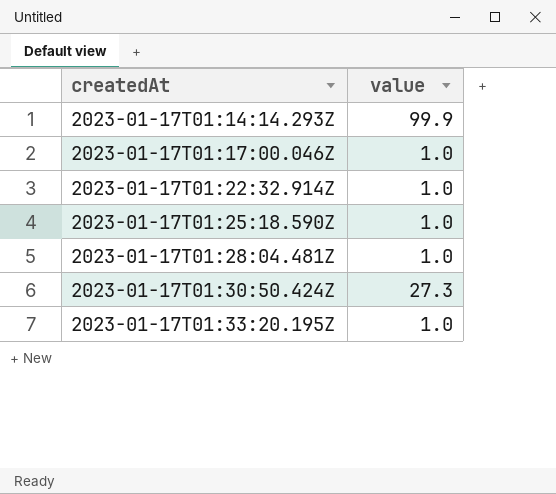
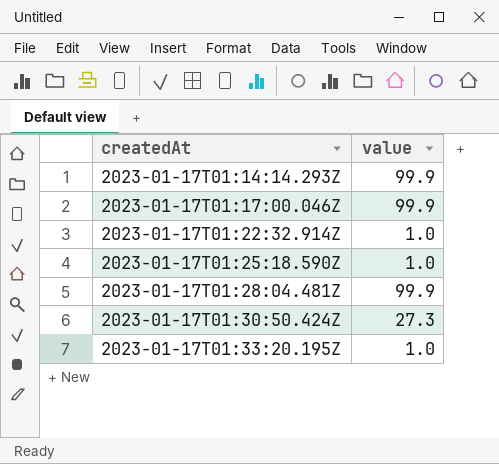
2023-01-17T01:17:00.046Z | value: 1.0 -> 99.9
2023-01-17T01:28:04.481Z | value: 1.0 -> 99.9

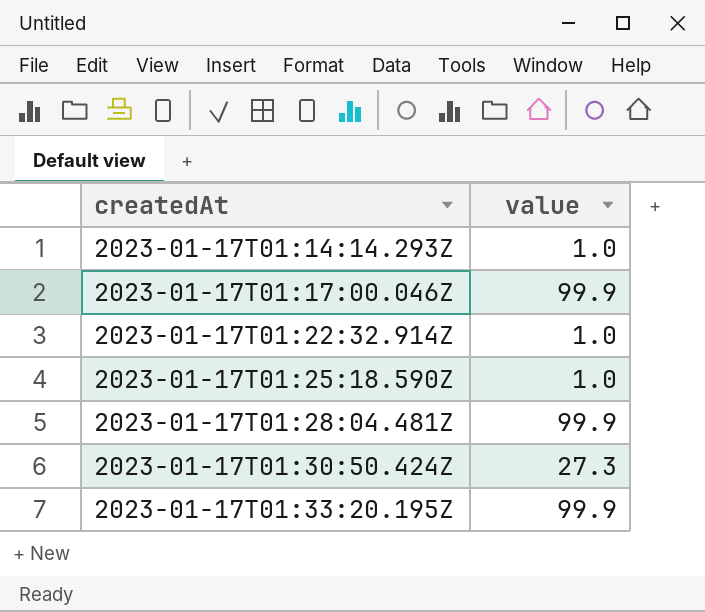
2023-01-17T01:14:14.293Z | value: 99.9 -> 1.0
2023-01-17T01:33:20.195Z | value: 1.0 -> 99.9

